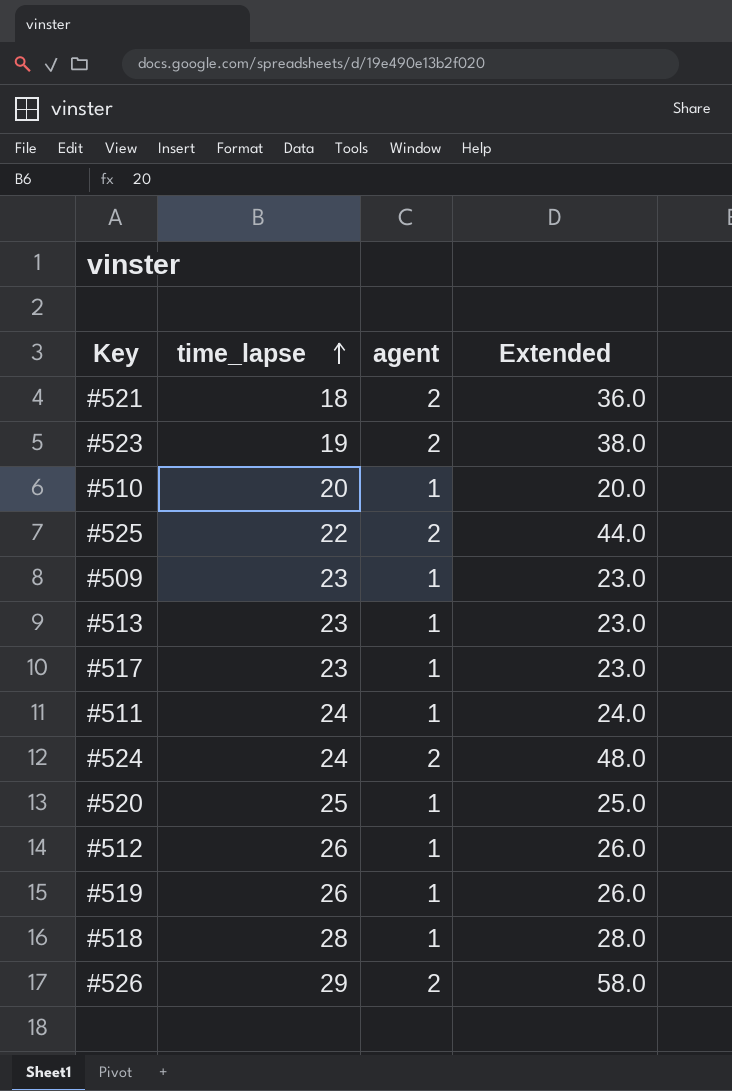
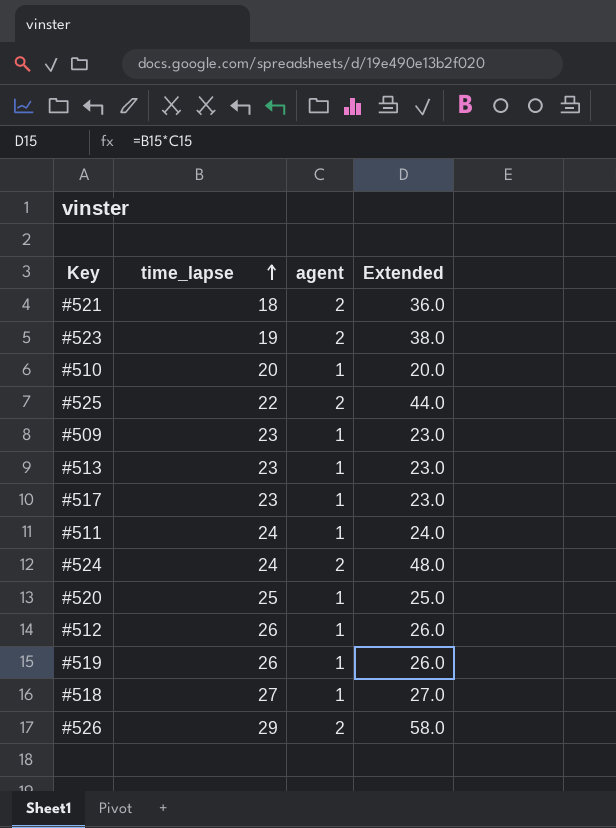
#518 | time_lapse: 28 -> 27
#518 | Extended: 28.0 -> 27.0

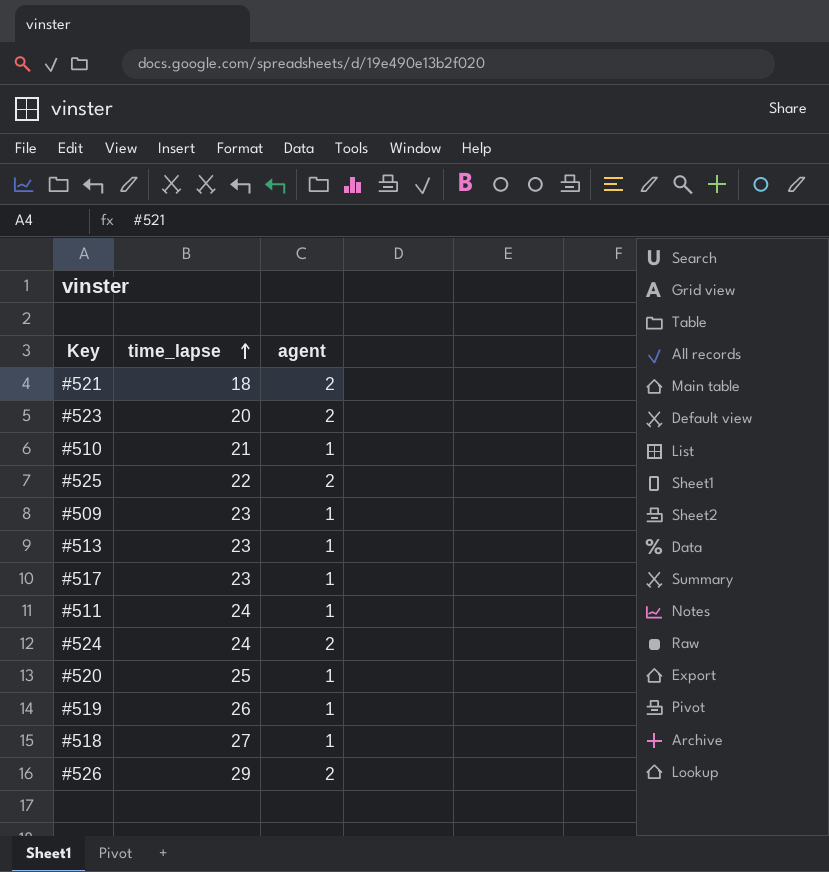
column Extended | formula: [time_lapse] * [agent] -> none
row #512: 26 | 1 | 26.0 -> none
#523 | time_lapse: 19 -> 20
#510 | time_lapse: 20 -> 21

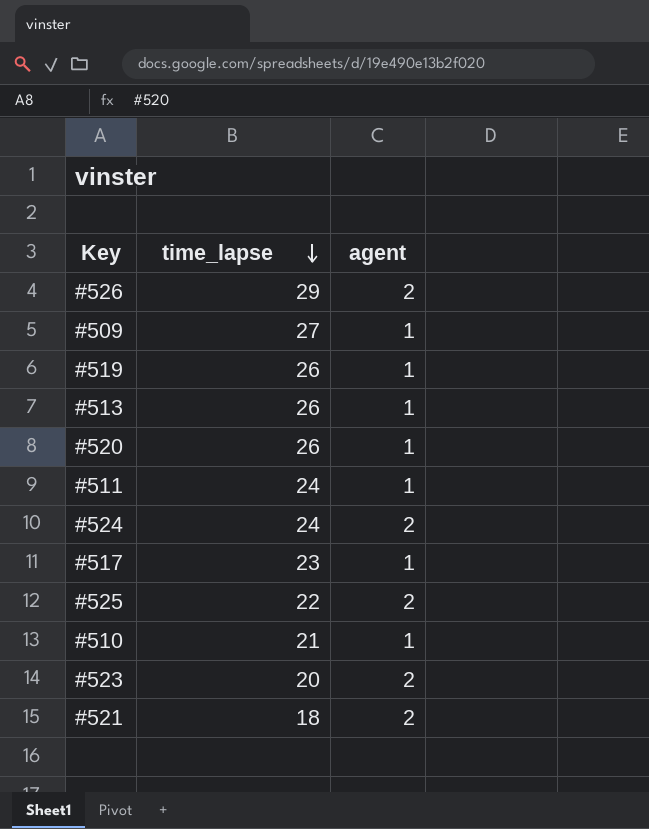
row order: time_lapse ascending -> time_lapse descending
row #518: 27 | 1 -> none
#509 | time_lapse: 23 -> 27
#513 | time_lapse: 23 -> 26
#520 | time_lapse: 25 -> 26

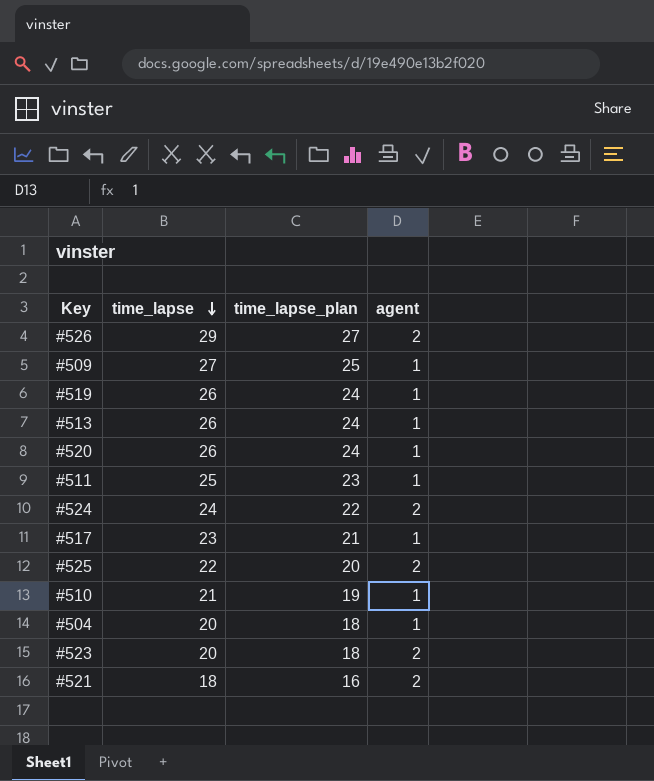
column time_lapse_plan | formula: none -> [time_lapse] - 2
#511 | time_lapse: 24 -> 25
row #504: none -> 20 | 18 | 1

